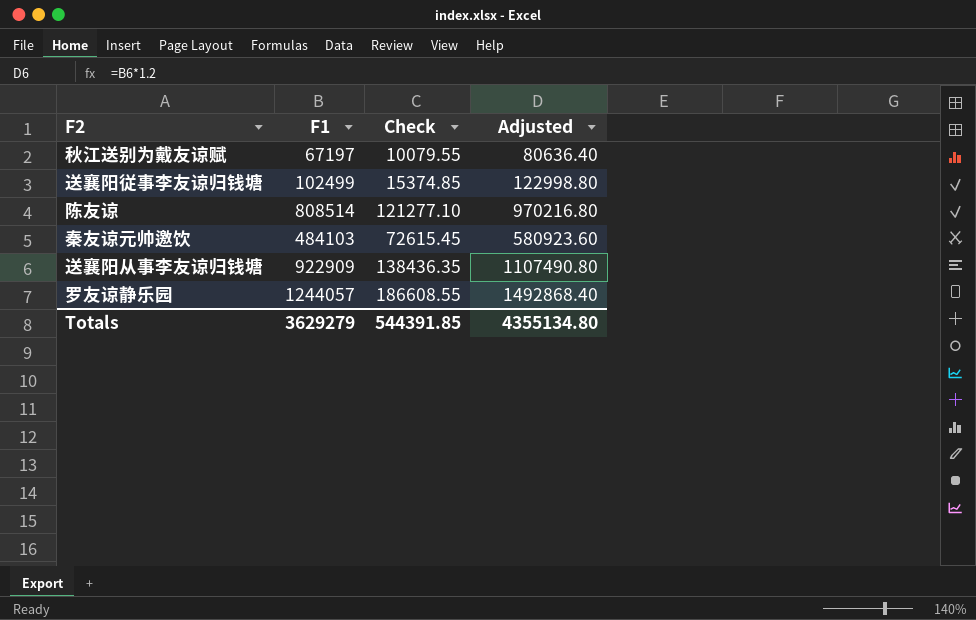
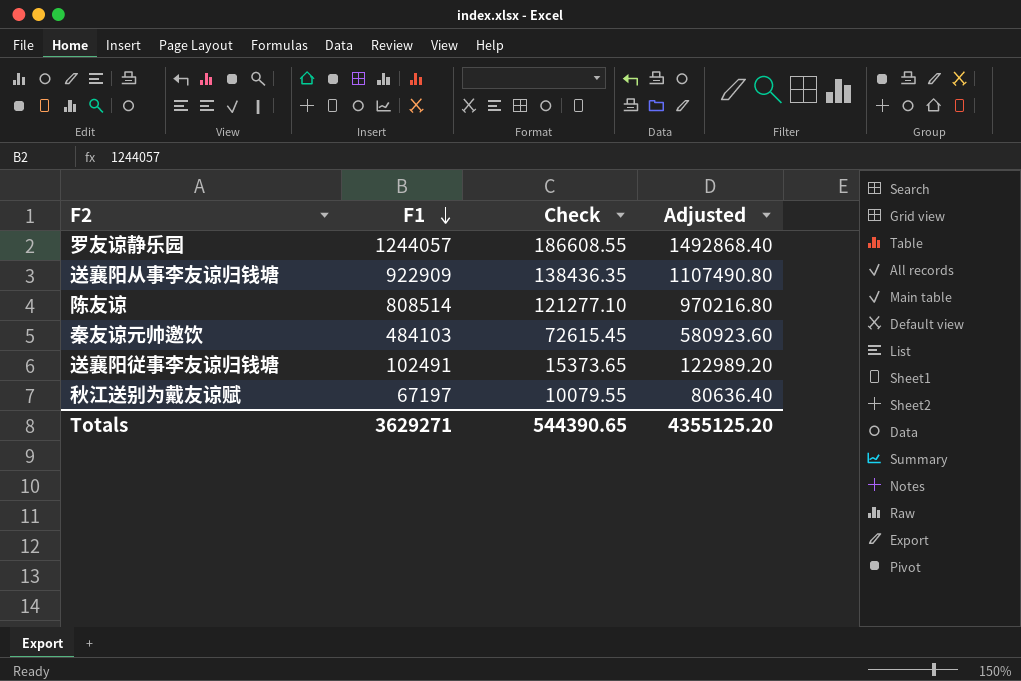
row order: none -> F1 descending
送襄阳従事李友谅归钱塘 | F1: 102499 -> 102491
送襄阳従事李友谅归钱塘 | Check: 15374.85 -> 15373.65
送襄阳従事李友谅归钱塘 | Adjusted: 122998.80 -> 122989.20
Totals | F1: 3629279 -> 3629271
Totals | Check: 544391.85 -> 544390.65
Totals | Adjusted: 4355134.80 -> 4355125.20

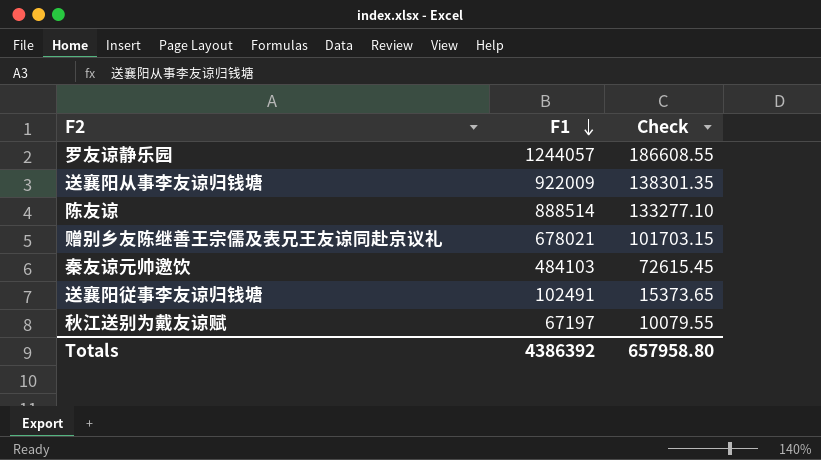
column Adjusted | formula: [F1] * 1.2 -> none
送襄阳从事李友谅归钱塘 | F1: 922909 -> 922009
送襄阳从事李友谅归钱塘 | Check: 138436.35 -> 138301.35
陈友谅 | F1: 808514 -> 888514
陈友谅 | Check: 121277.10 -> 133277.10
row 赠别乡友陈继善王宗儒及表兄王友谅同赴京议礼: none -> 678021 | 101703.15
Totals | F1: 3629271 -> 4386392
Totals | Check: 544390.65 -> 657958.80

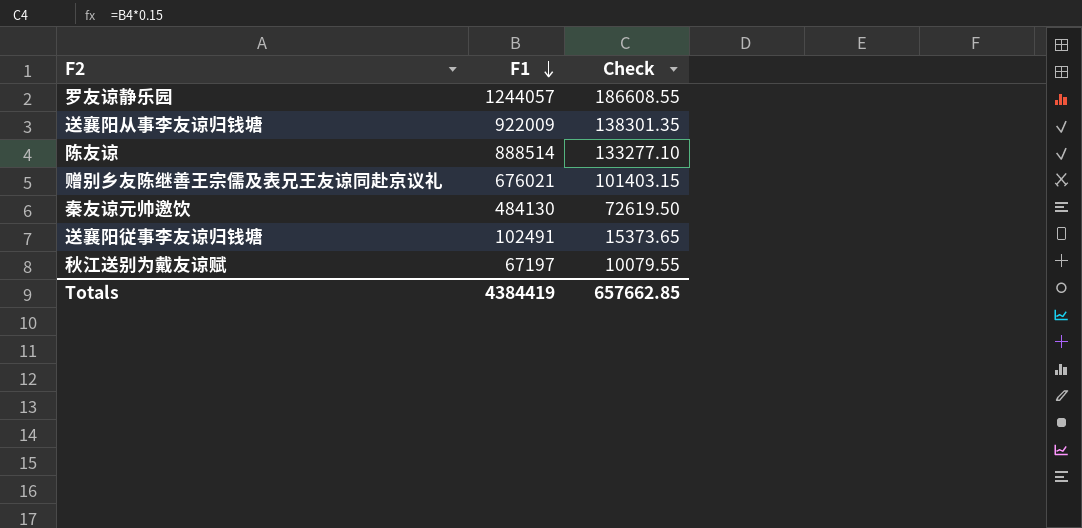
赠别乡友陈继善王宗儒及表兄王友谅同赴京议礼 | F1: 678021 -> 676021
赠别乡友陈继善王宗儒及表兄王友谅同赴京议礼 | Check: 101703.15 -> 101403.15
秦友谅元帅邀饮 | F1: 484103 -> 484130
秦友谅元帅邀饮 | Check: 72615.45 -> 72619.50
Totals | F1: 4386392 -> 4384419
Totals | Check: 657958.80 -> 657662.85

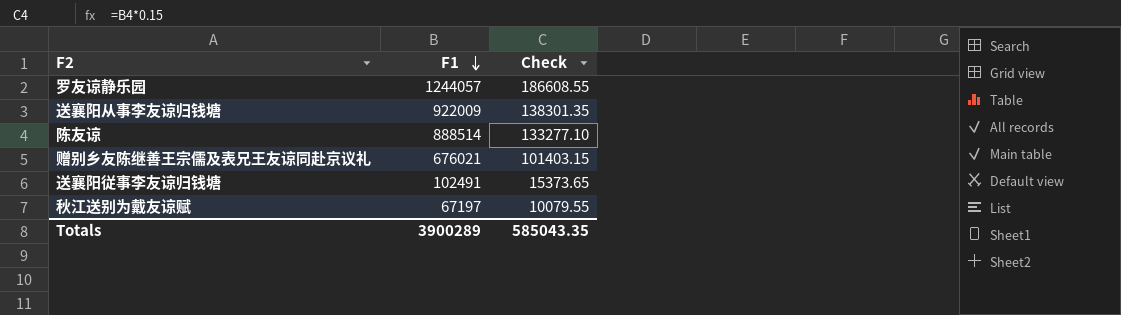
row 秦友谅元帅邀饮: 484130 | 72619.50 -> none
Totals | F1: 4384419 -> 3900289
Totals | Check: 657662.85 -> 585043.35

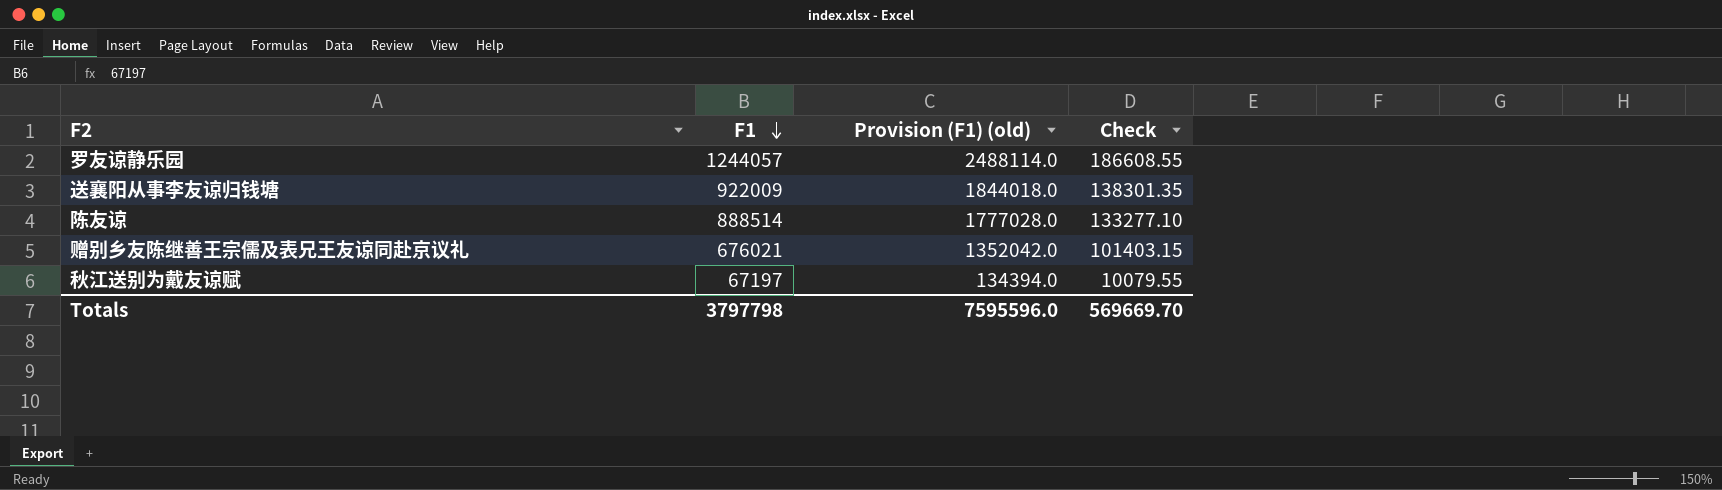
column Provision (F1) (old) | formula: none -> [F1] * 2
row 送襄阳従事李友谅归钱塘: 102491 | 15373.65 -> none
Totals | F1: 3900289 -> 3797798
Totals | Check: 585043.35 -> 569669.70

